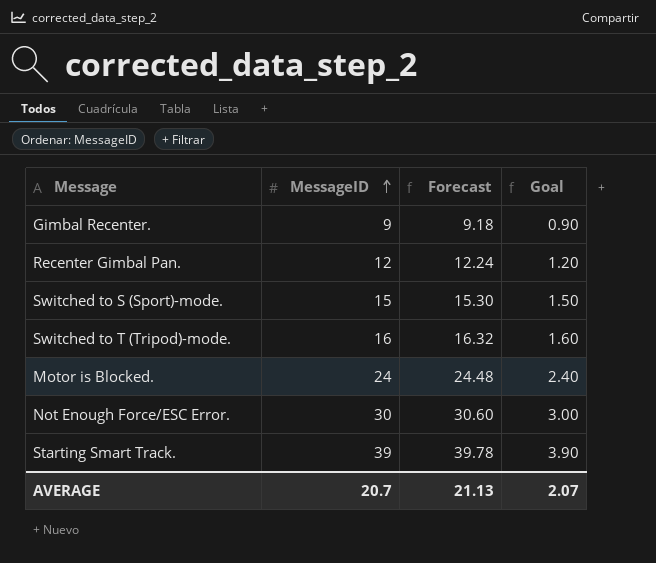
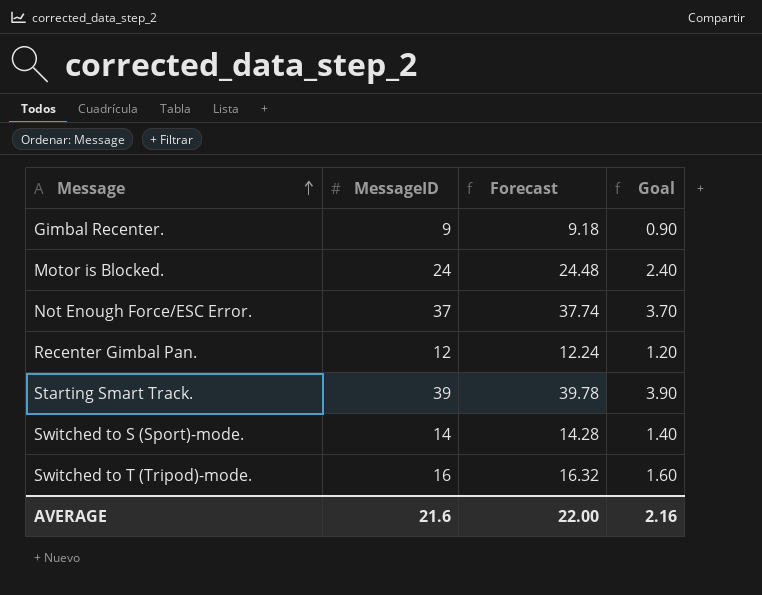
row order: MessageID ascending -> Message ascending
Not Enough Force/ESC Error. | MessageID: 30 -> 37
Not Enough Force/ESC Error. | Forecast: 30.60 -> 37.74
Not Enough Force/ESC Error. | Goal: 3.00 -> 3.70
Switched to S (Sport)-mode. | MessageID: 15 -> 14
Switched to S (Sport)-mode. | Forecast: 15.30 -> 14.28
Switched to S (Sport)-mode. | Goal: 1.50 -> 1.40
AVERAGE | MessageID: 20.7 -> 21.6
AVERAGE | Forecast: 21.13 -> 22.00
AVERAGE | Goal: 2.07 -> 2.16

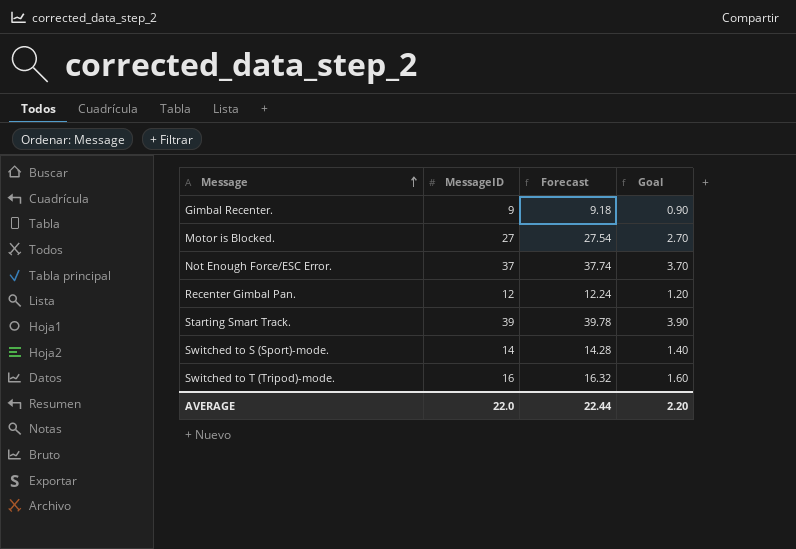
Motor is Blocked. | MessageID: 24 -> 27
Motor is Blocked. | Forecast: 24.48 -> 27.54
Motor is Blocked. | Goal: 2.40 -> 2.70
AVERAGE | MessageID: 21.6 -> 22.0
AVERAGE | Forecast: 22.00 -> 22.44
AVERAGE | Goal: 2.16 -> 2.20

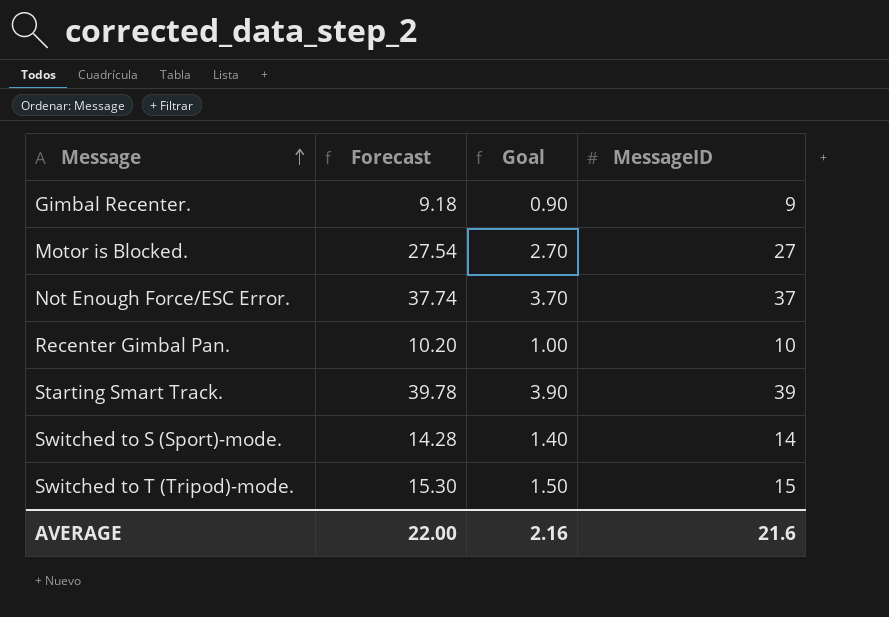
column MessageID | position: 2 -> 4
Recenter Gimbal Pan. | Forecast: 12.24 -> 10.20
Recenter Gimbal Pan. | Goal: 1.20 -> 1.00
Recenter Gimbal Pan. | MessageID: 12 -> 10
Switched to T (Tripod)-mode. | Forecast: 16.32 -> 15.30
Switched to T (Tripod)-mode. | Goal: 1.60 -> 1.50
Switched to T (Tripod)-mode. | MessageID: 16 -> 15
AVERAGE | Forecast: 22.44 -> 22.00
AVERAGE | Goal: 2.20 -> 2.16
AVERAGE | MessageID: 22.0 -> 21.6

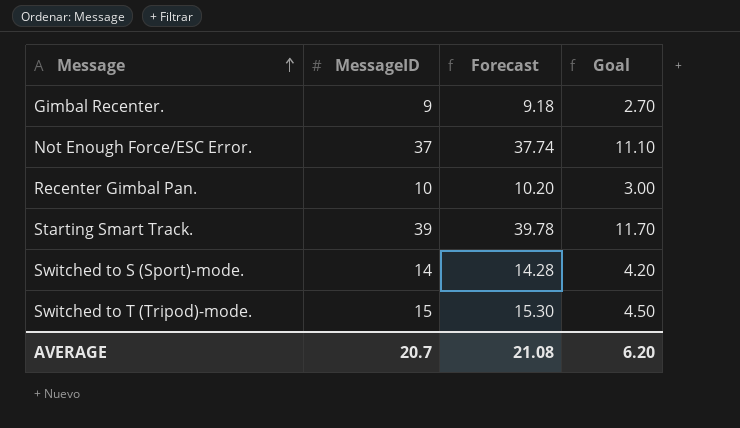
column MessageID | position: 4 -> 2
column Goal | formula: [MessageID] * 0.1 -> [MessageID] * 0.3
row Motor is Blocked.: 27.54 | 2.70 | 27 -> none
AVERAGE | MessageID: 21.6 -> 20.7
AVERAGE | Forecast: 22.00 -> 21.08
AVERAGE | Goal: 2.16 -> 6.20

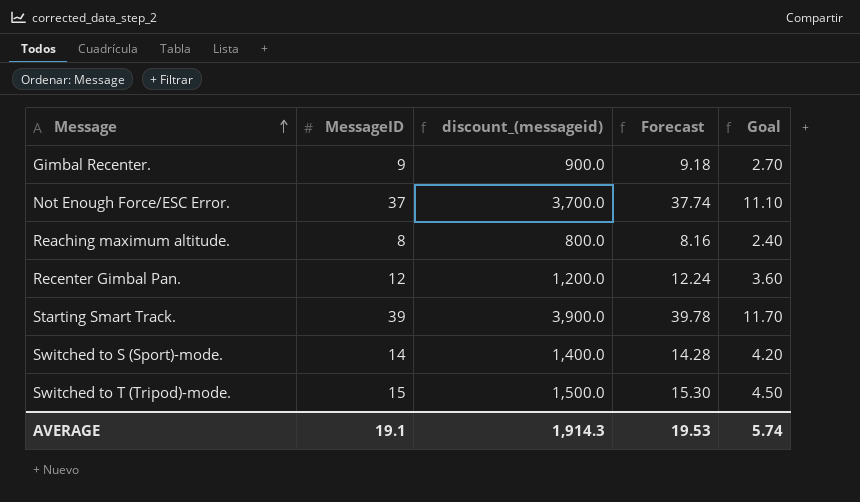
column discount_(messageid) | formula: none -> [MessageID] * 100
row Reaching maximum altitude.: none -> 8 | 800.0 | 8.16 | 2.40
Recenter Gimbal Pan. | MessageID: 10 -> 12
Recenter Gimbal Pan. | Forecast: 10.20 -> 12.24
Recenter Gimbal Pan. | Goal: 3.00 -> 3.60
AVERAGE | MessageID: 20.7 -> 19.1
AVERAGE | Forecast: 21.08 -> 19.53
AVERAGE | Goal: 6.20 -> 5.74

